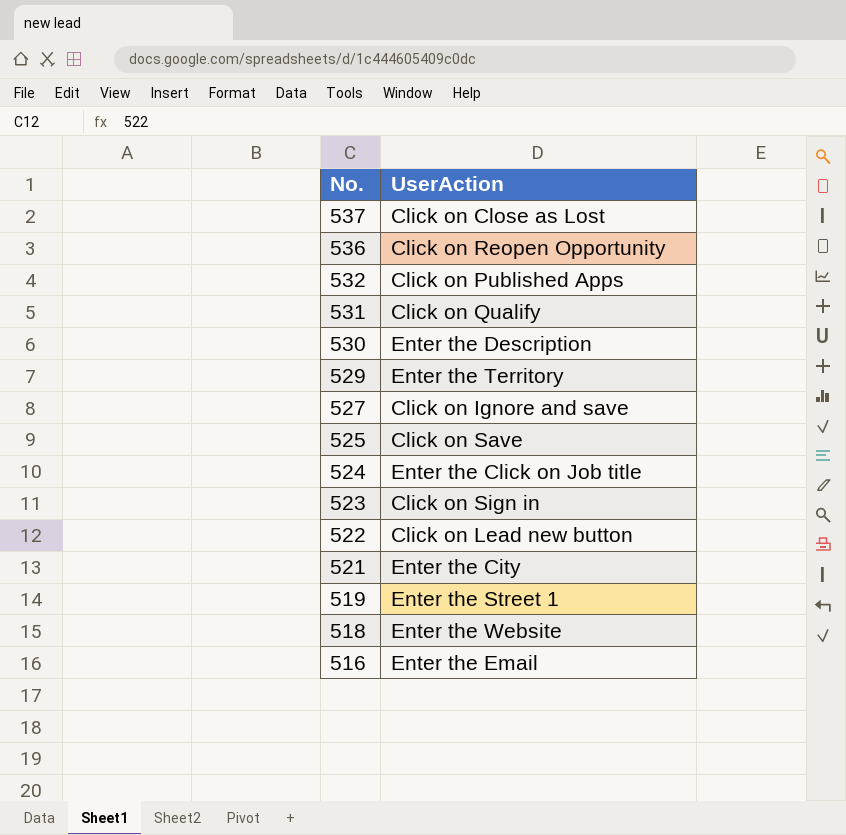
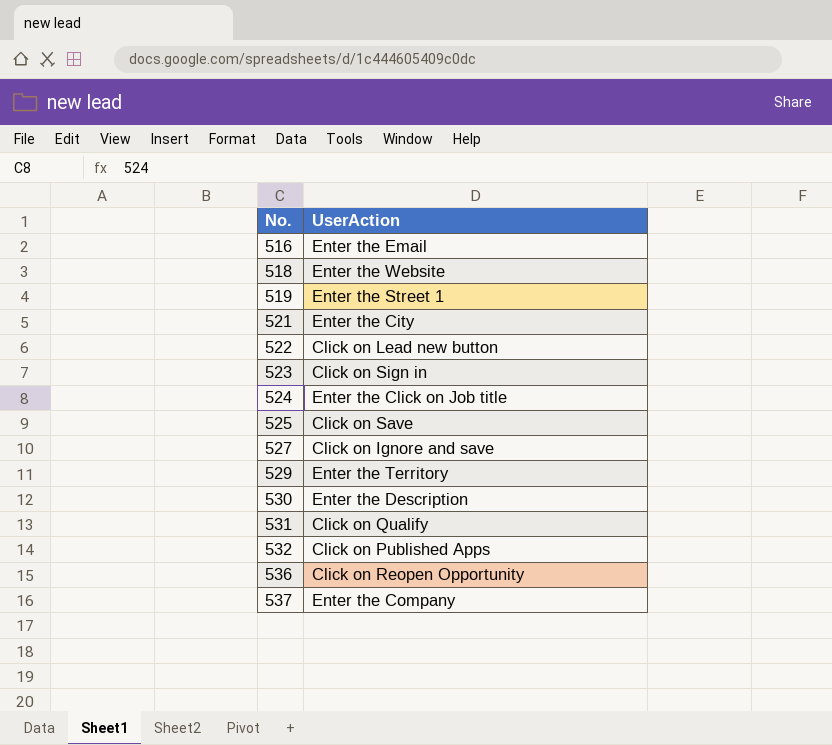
row order: No. descending -> No. ascending
537 | UserAction: Click on Close as Lost -> Enter the Company

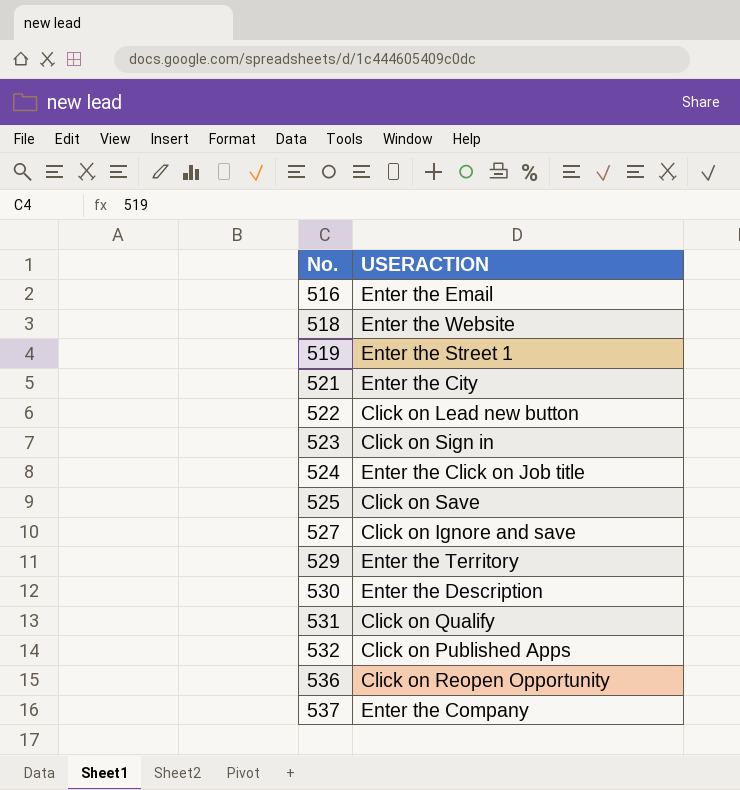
column name: UserAction -> USERACTION

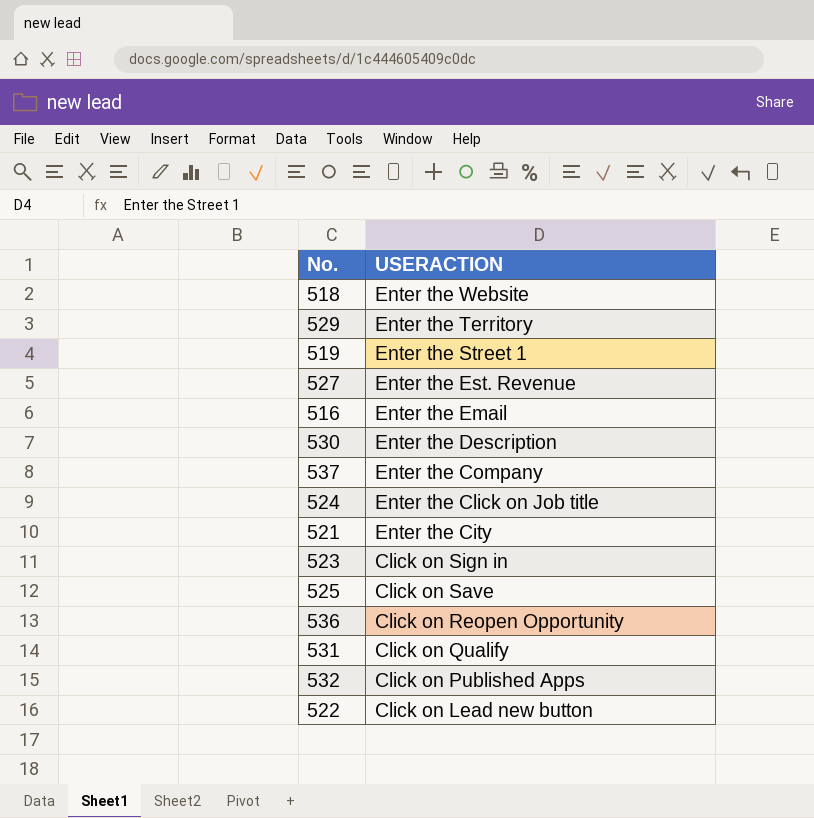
row order: No. ascending -> USERACTION descending
527 | USERACTION: Click on Ignore and save -> Enter the Est. Revenue

